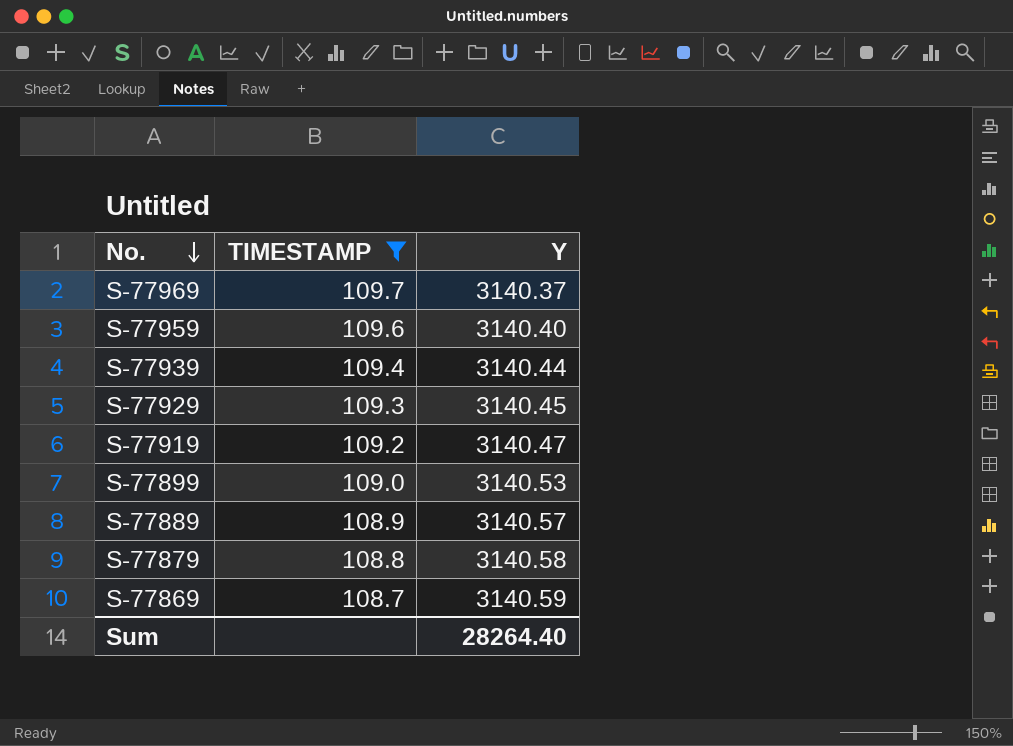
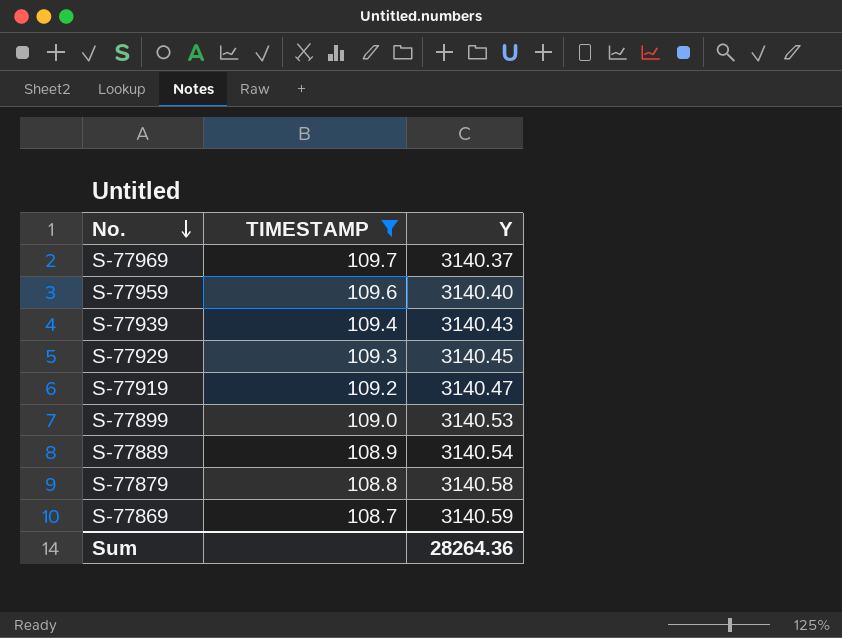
S-77939 | Y: 3140.44 -> 3140.43
S-77889 | Y: 3140.57 -> 3140.54
Sum | Y: 28264.40 -> 28264.36

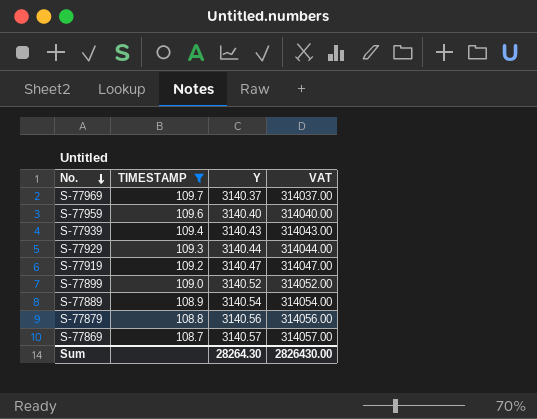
column VAT | formula: none -> [Y] * 100
S-77929 | Y: 3140.45 -> 3140.44
S-77899 | Y: 3140.53 -> 3140.52
S-77879 | Y: 3140.58 -> 3140.56
S-77869 | Y: 3140.59 -> 3140.57
Sum | Y: 28264.36 -> 28264.30

